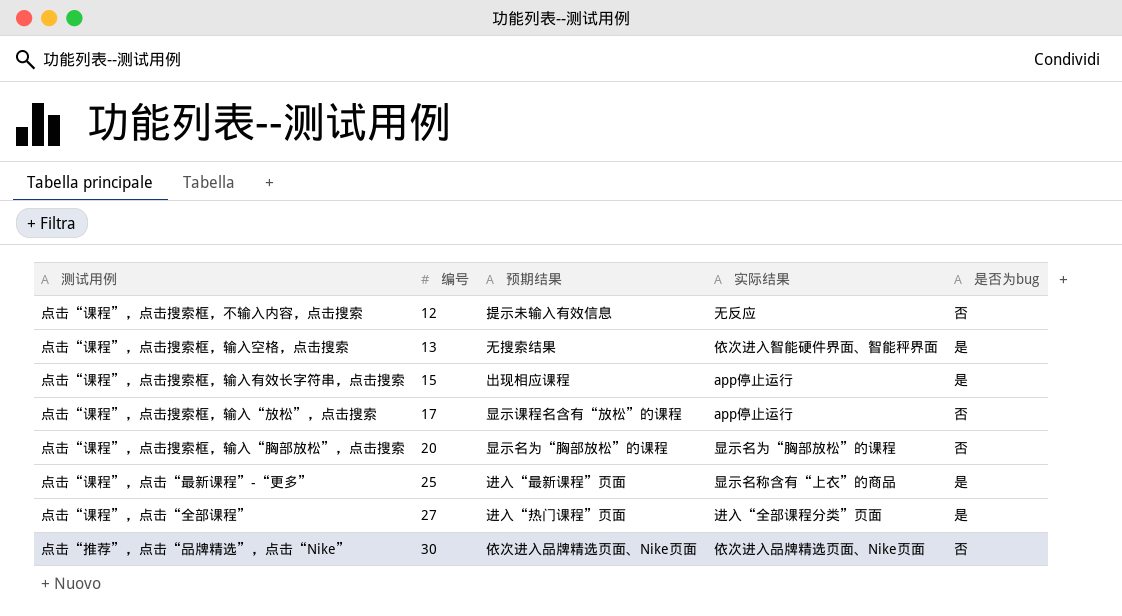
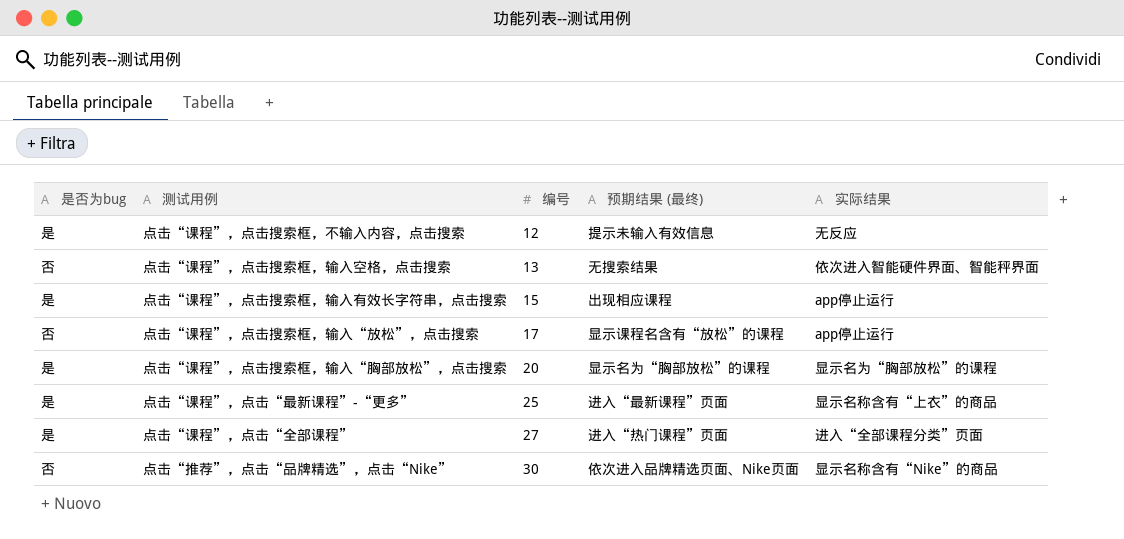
column 是否为bug | position: 5 -> 1
column name: 预期结果 -> 预期结果 (最终)
点击“课程”，点击搜索框，不输入内容，点击搜索 | 是否为bug: 否 -> 是
点击“课程”，点击搜索框，输入空格，点击搜索 | 是否为bug: 是 -> 否
点击“课程”，点击搜索框，输入“胸部放松”，点击搜索 | 是否为bug: 否 -> 是
点击“推荐”，点击“品牌精选”，点击“Nike” | 实际结果: 依次进入品牌精选页面、Nike页面 -> 显示名称含有“Nike”的商品

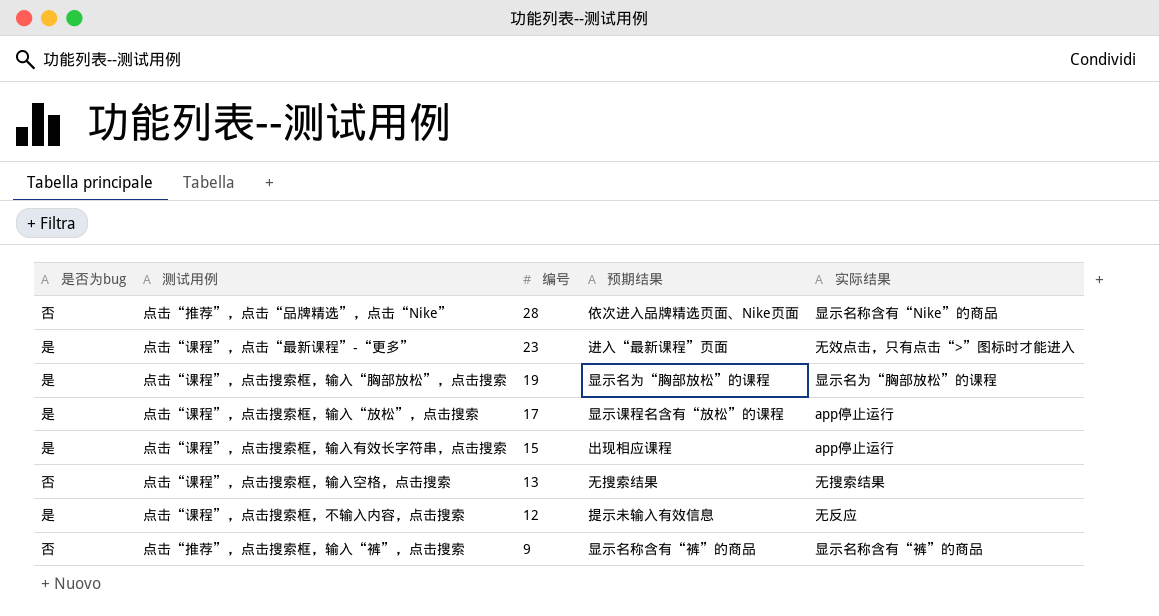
row order: 编号 ascending -> 编号 descending
column name: 预期结果 (最终) -> 预期结果
row 点击“课程”，点击“全部课程”: 是 | 27 | 进入“热门课程”页面 | 进入“全部课程分类”页面 -> none
点击“推荐”，点击“品牌精选”，点击“Nike” | 编号: 30 -> 28
点击“课程”，点击“最新课程”-“更多” | 编号: 25 -> 23
点击“课程”，点击“最新课程”-“更多” | 实际结果: 显示名称含有“上衣”的商品 -> 无效点击，只有点击“>”图标时才能进入
点击“课程”，点击搜索框，输入“胸部放松”，点击搜索 | 编号: 20 -> 19
点击“课程”，点击搜索框，输入“放松”，点击搜索 | 是否为bug: 否 -> 是
点击“课程”，点击搜索框，输入空格，点击搜索 | 实际结果: 依次进入智能硬件界面、智能秤界面 -> 无搜索结果
row 点击“推荐”，点击搜索框，输入“裤”，点击搜索: none -> 否 | 9 | 显示名称含有“裤”的商品 | 显示名称含有“裤”的商品

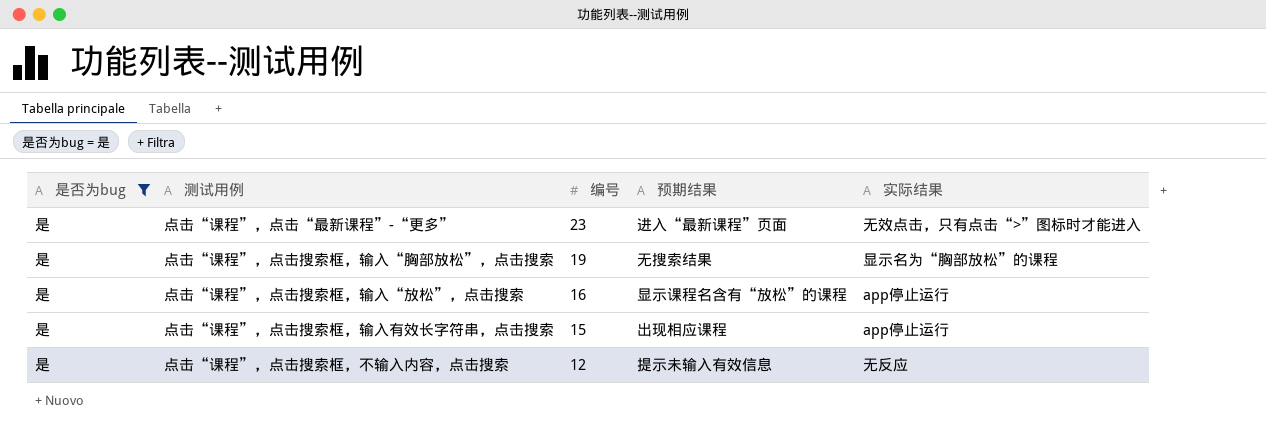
filter: none -> 是否为bug = 是
点击“课程”，点击搜索框，输入“胸部放松”，点击搜索 | 预期结果: 显示名为“胸部放松”的课程 -> 无搜索结果
点击“课程”，点击搜索框，输入“放松”，点击搜索 | 编号: 17 -> 16

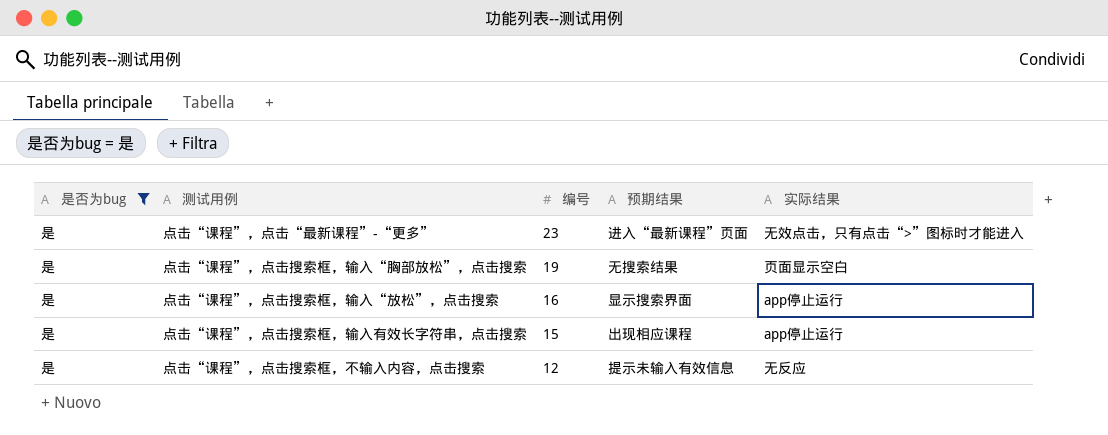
点击“课程”，点击搜索框，输入“胸部放松”，点击搜索 | 实际结果: 显示名为“胸部放松”的课程 -> 页面显示空白
点击“课程”，点击搜索框，输入“放松”，点击搜索 | 预期结果: 显示课程名含有“放松”的课程 -> 显示搜索界面

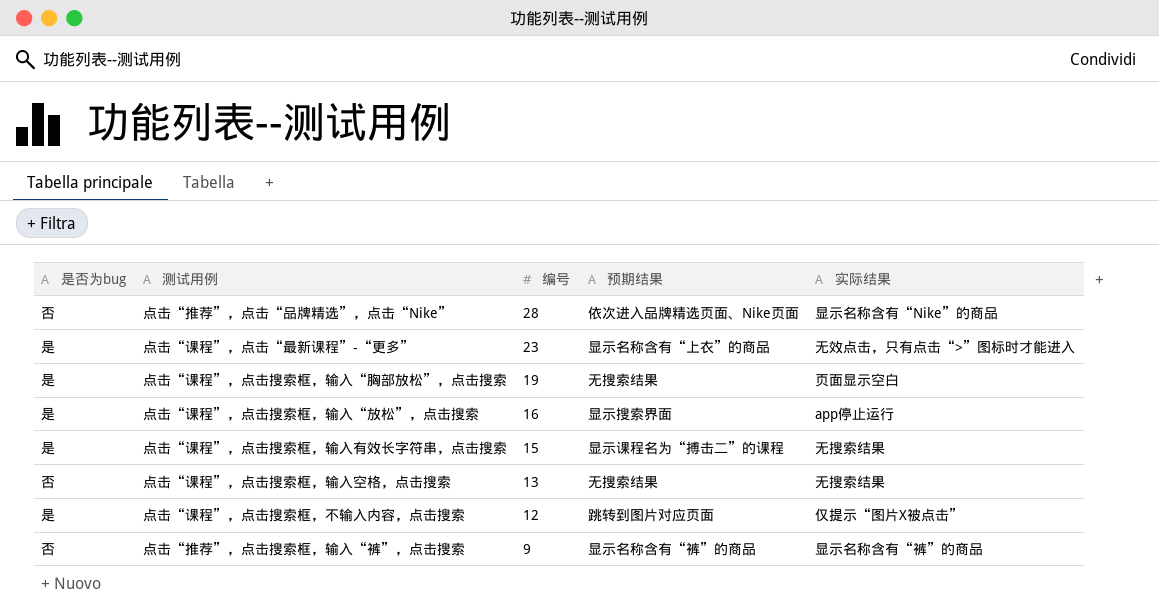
filter: 是否为bug = 是 -> none
点击“课程”，点击“最新课程”-“更多” | 预期结果: 进入“最新课程”页面 -> 显示名称含有“上衣”的商品
点击“课程”，点击搜索框，输入有效长字符串，点击搜索 | 预期结果: 出现相应课程 -> 显示课程名为“搏击二”的课程
点击“课程”，点击搜索框，输入有效长字符串，点击搜索 | 实际结果: app停止运行 -> 无搜索结果
点击“课程”，点击搜索框，不输入内容，点击搜索 | 预期结果: 提示未输入有效信息 -> 跳转到图片对应页面
点击“课程”，点击搜索框，不输入内容，点击搜索 | 实际结果: 无反应 -> 仅提示“图片X被点击”

